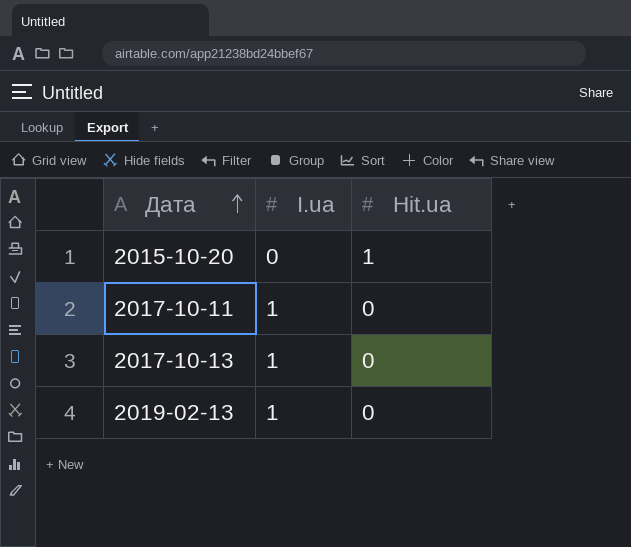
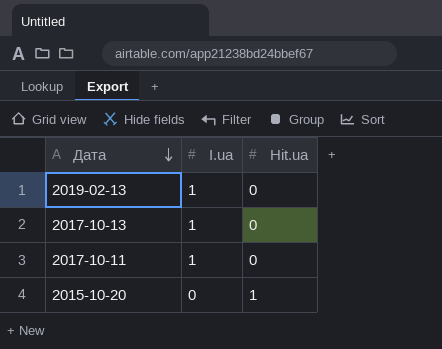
row order: Дата ascending -> Дата descending

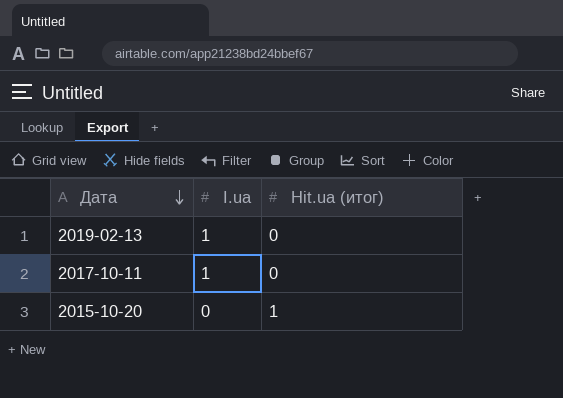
column name: Hit.ua -> Hit.ua (итог)
row 2017-10-13: 1 | 0 -> none

